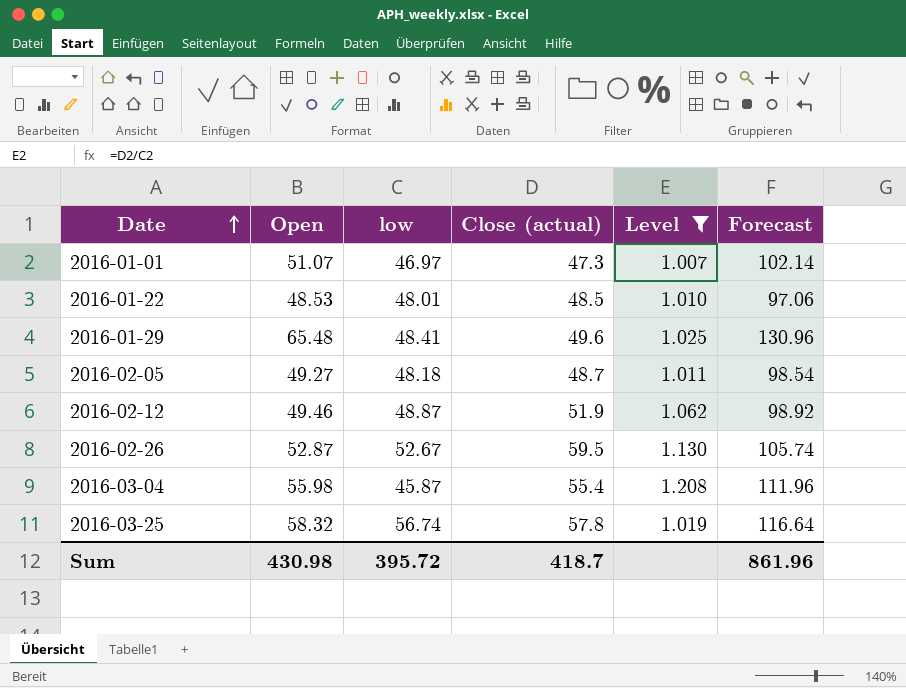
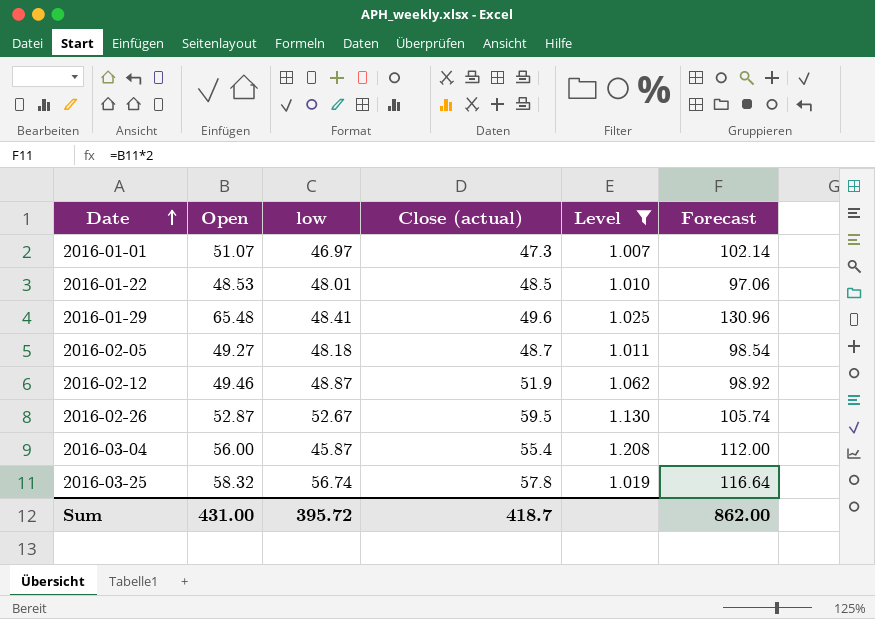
2016-03-04 | Open: 55.98 -> 56.00
2016-03-04 | Forecast: 111.96 -> 112.00
Sum | Open: 430.98 -> 431.00
Sum | Forecast: 861.96 -> 862.00

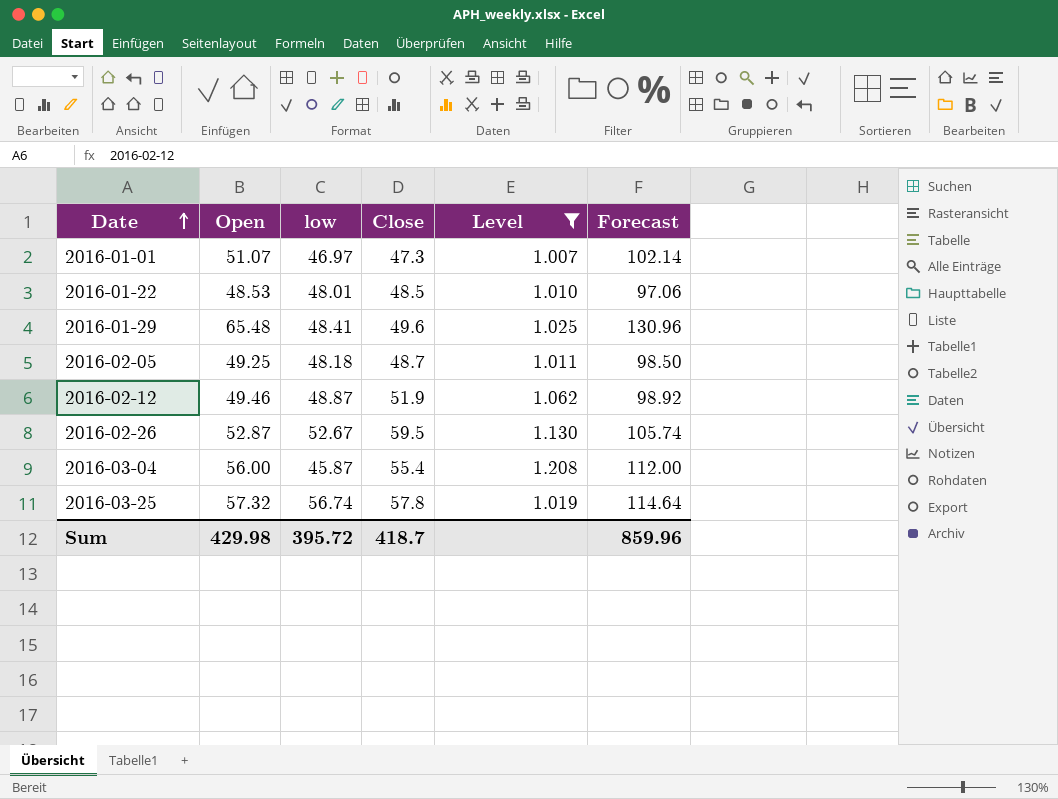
column name: Close (actual) -> Close
2016-02-05 | Open: 49.27 -> 49.25
2016-02-05 | Forecast: 98.54 -> 98.50
2016-03-25 | Open: 58.32 -> 57.32
2016-03-25 | Forecast: 116.64 -> 114.64
Sum | Open: 431.00 -> 429.98
Sum | Forecast: 862.00 -> 859.96

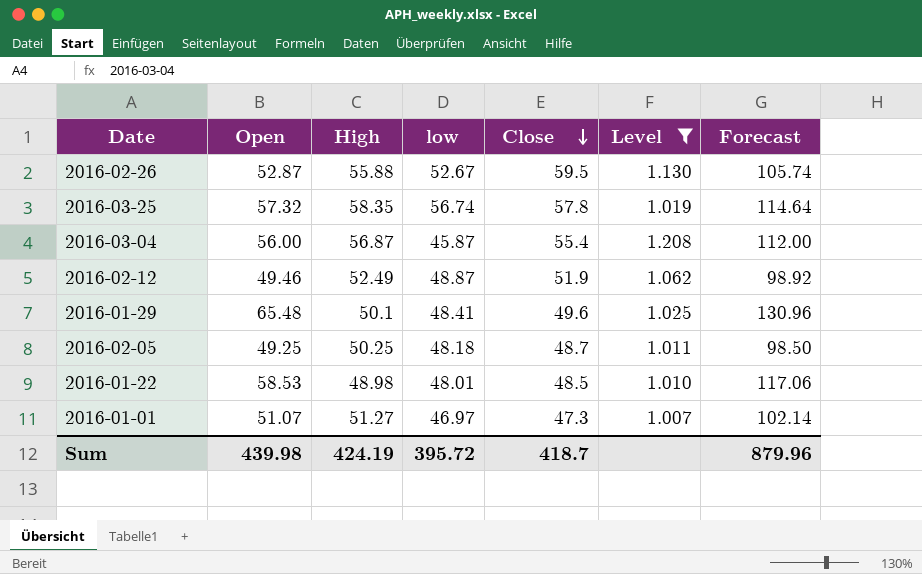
row order: Date ascending -> Close descending
column High | position: none -> 3
2016-01-22 | Open: 48.53 -> 58.53
2016-01-22 | Forecast: 97.06 -> 117.06
Sum | Open: 429.98 -> 439.98
Sum | Forecast: 859.96 -> 879.96

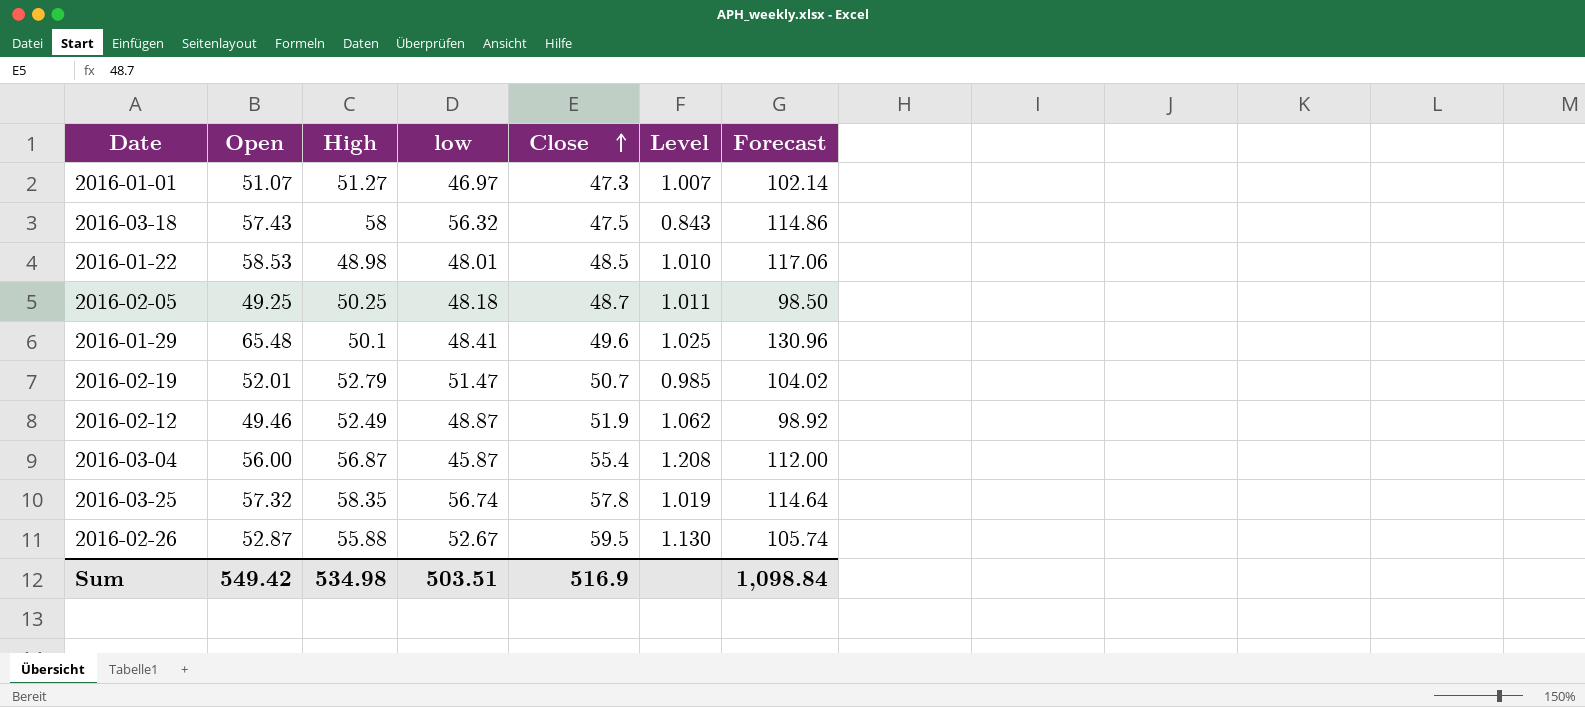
filter: Level >= 1.007 -> none
row order: Close descending -> Close ascending
Sum | Open: 439.98 -> 549.42
Sum | High: 424.19 -> 534.98
Sum | low: 395.72 -> 503.51
Sum | Close: 418.7 -> 516.9
Sum | Forecast: 879.96 -> 1,098.84

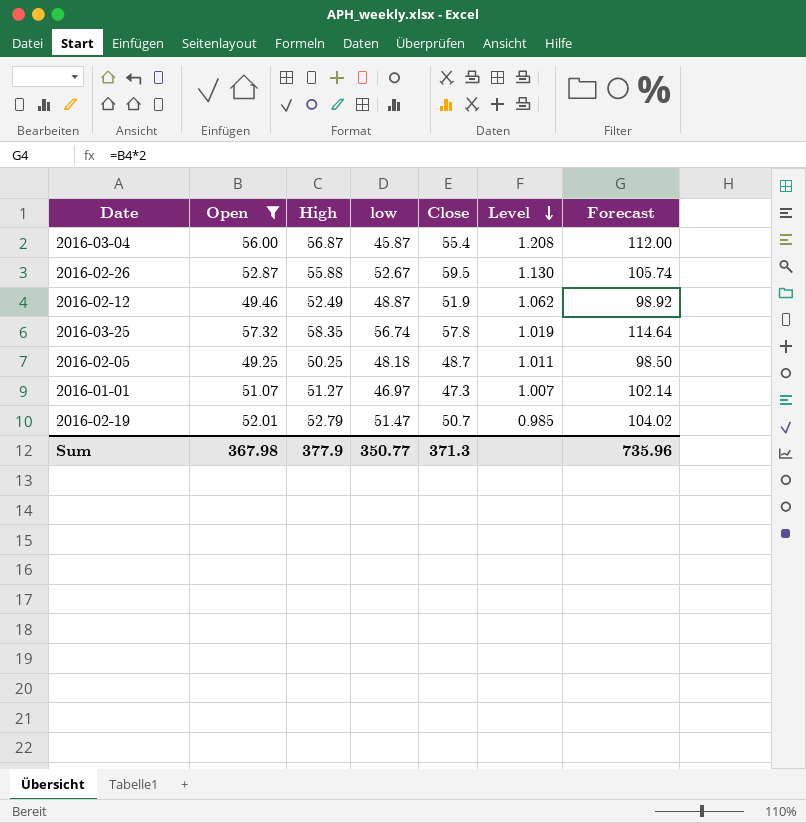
filter: none -> Open <= 57.32
row order: Close ascending -> Level descending
Sum | Open: 549.42 -> 367.98
Sum | High: 534.98 -> 377.9
Sum | low: 503.51 -> 350.77
Sum | Close: 516.9 -> 371.3
Sum | Forecast: 1,098.84 -> 735.96

